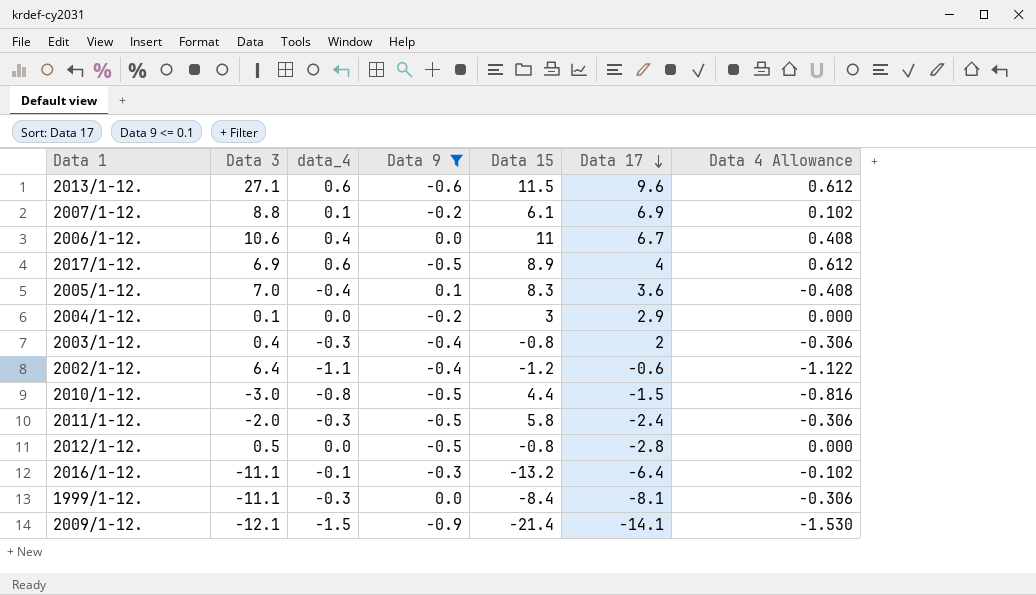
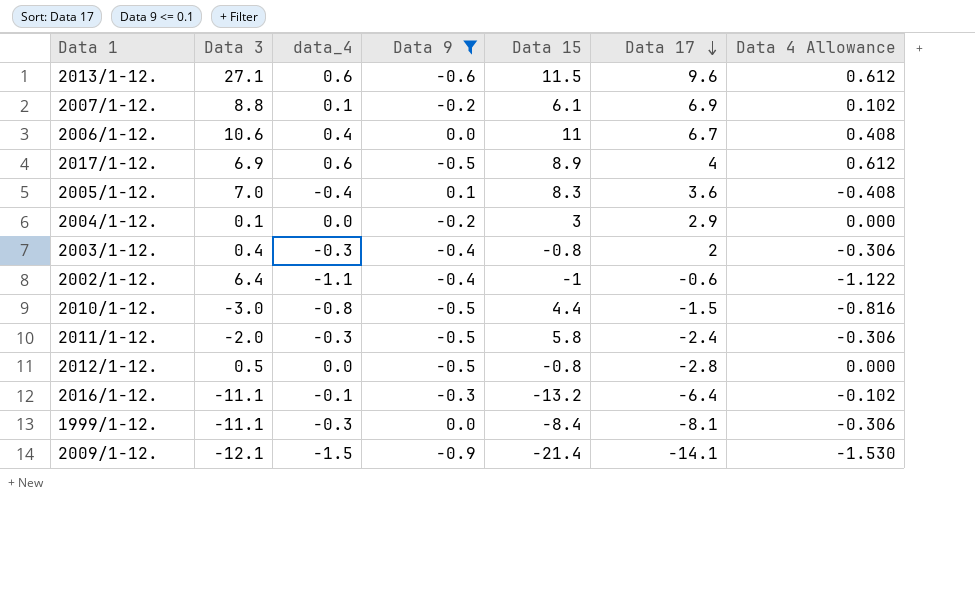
2002/1-12. | Data 15: -1.2 -> -1

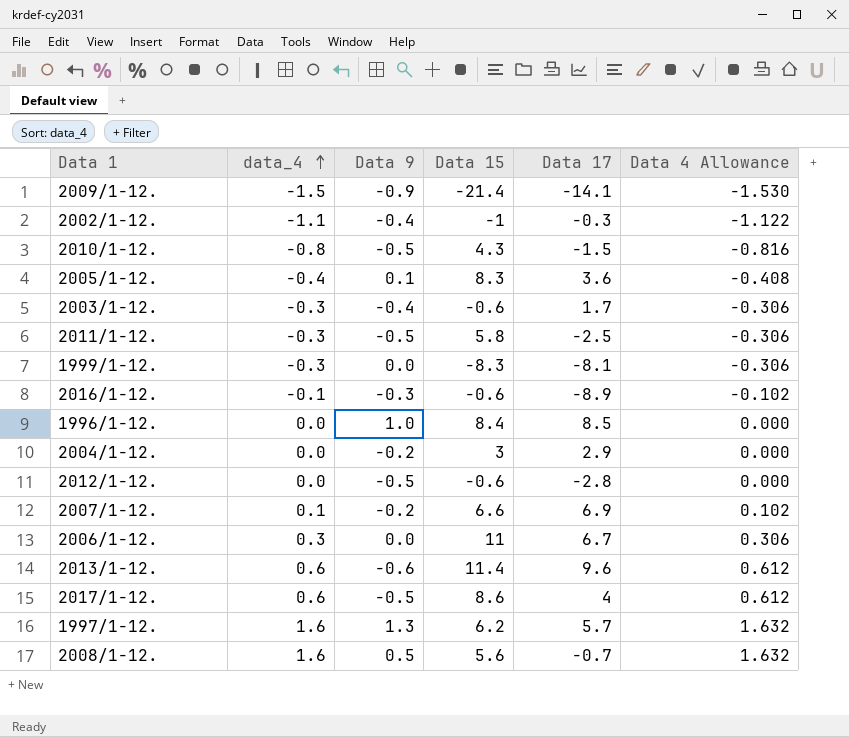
filter: Data 9 <= 0.1 -> none
row order: Data 17 descending -> data_4 ascending
column Data 3 | position: 2 -> none
2002/1-12. | Data 17: -0.6 -> -0.3
2010/1-12. | Data 15: 4.4 -> 4.3
2003/1-12. | Data 15: -0.8 -> -0.6
2003/1-12. | Data 17: 2 -> 1.7
2011/1-12. | Data 17: -2.4 -> -2.5
1999/1-12. | Data 15: -8.4 -> -8.3
2016/1-12. | Data 15: -13.2 -> -0.6
2016/1-12. | Data 17: -6.4 -> -8.9
2012/1-12. | Data 15: -0.8 -> -0.6
2007/1-12. | Data 15: 6.1 -> 6.6
2006/1-12. | data_4: 0.4 -> 0.3
2006/1-12. | Data 4 Allowance: 0.408 -> 0.306
2013/1-12. | Data 15: 11.5 -> 11.4
2017/1-12. | Data 15: 8.9 -> 8.6

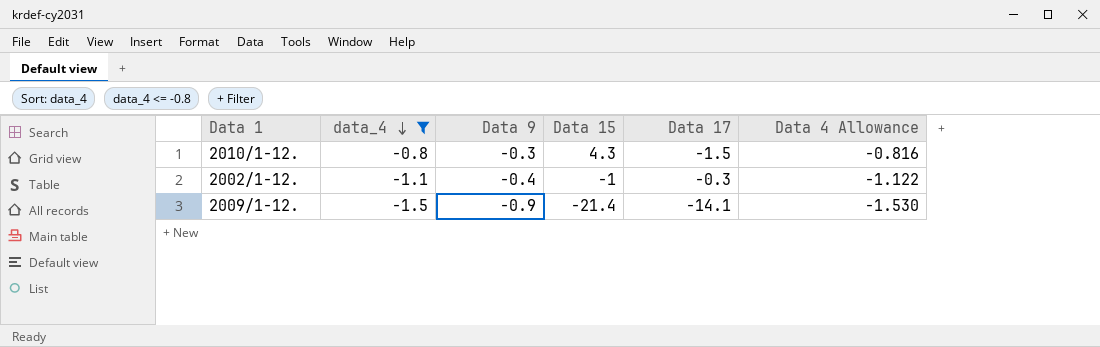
filter: none -> data_4 <= -0.8
row order: data_4 ascending -> data_4 descending
2010/1-12. | Data 9: -0.5 -> -0.3

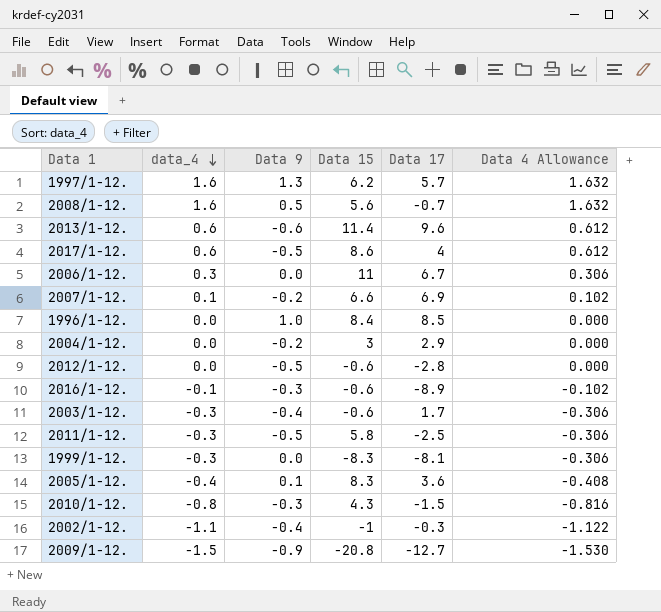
filter: data_4 <= -0.8 -> none
2009/1-12. | Data 15: -21.4 -> -20.8
2009/1-12. | Data 17: -14.1 -> -12.7

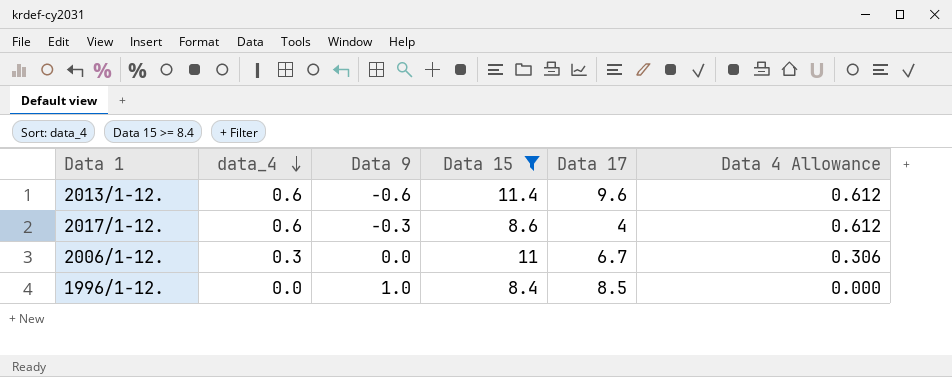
filter: none -> Data 15 >= 8.4
2017/1-12. | Data 9: -0.5 -> -0.3

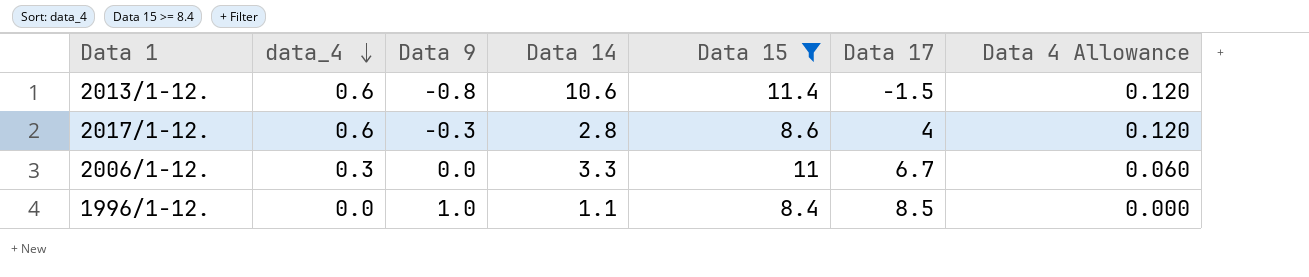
column Data 14 | position: none -> 4
column Data 4 Allowance | formula: [data_4] * 1.02 -> [data_4] * 0.2
2013/1-12. | Data 9: -0.6 -> -0.8
2013/1-12. | Data 17: 9.6 -> -1.5

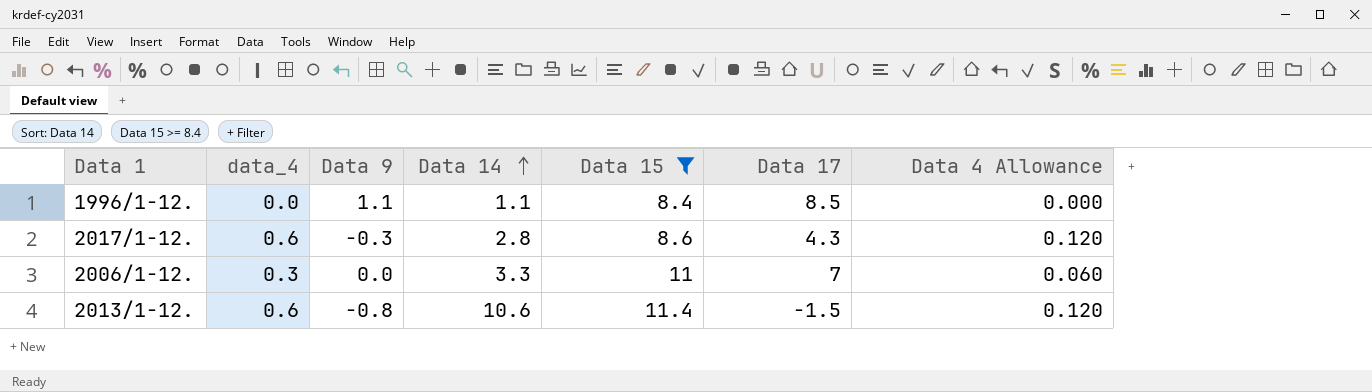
row order: data_4 descending -> Data 14 ascending
1996/1-12. | Data 9: 1.0 -> 1.1
2017/1-12. | Data 17: 4 -> 4.3
2006/1-12. | Data 17: 6.7 -> 7

